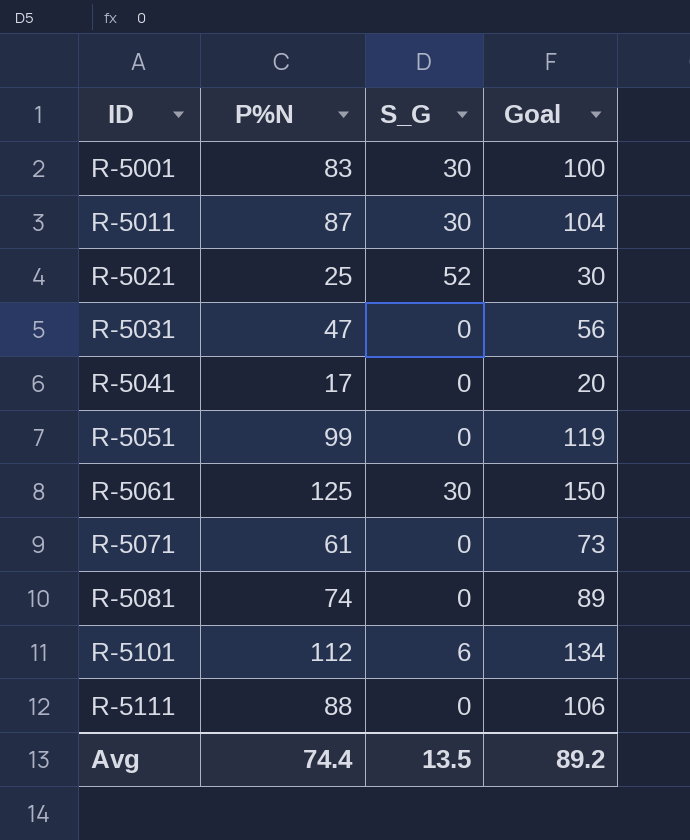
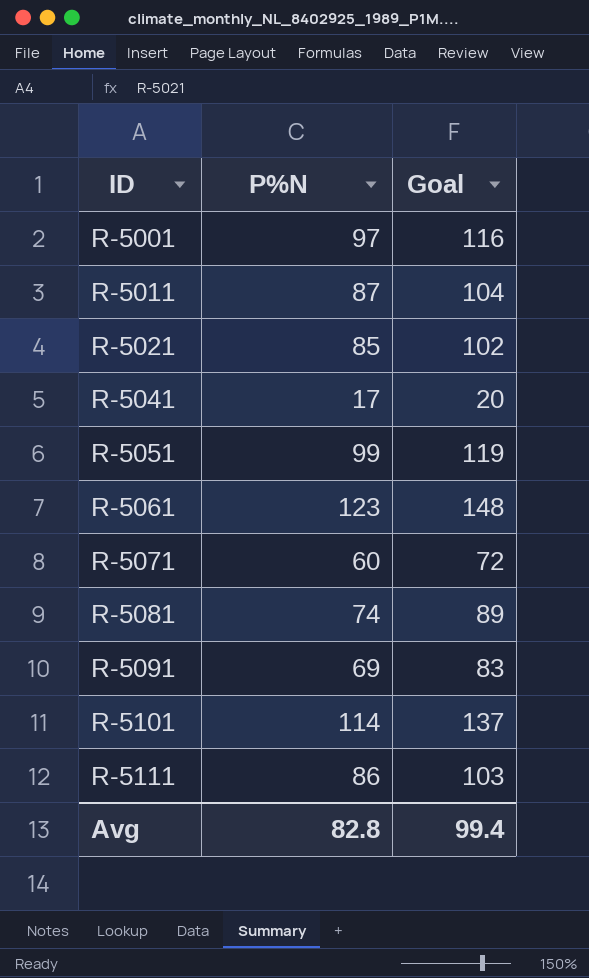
column S_G | position: 3 -> none
row R-5031: 47 | 0 | 56 -> none
R-5001 | P%N: 83 -> 97
R-5001 | Goal: 100 -> 116
R-5021 | P%N: 25 -> 85
R-5021 | Goal: 30 -> 102
R-5061 | P%N: 125 -> 123
R-5061 | Goal: 150 -> 148
R-5071 | P%N: 61 -> 60
R-5071 | Goal: 73 -> 72
row R-5091: none -> 69 | 83
R-5101 | P%N: 112 -> 114
R-5101 | Goal: 134 -> 137
R-5111 | P%N: 88 -> 86
R-5111 | Goal: 106 -> 103
Avg | P%N: 74.4 -> 82.8
Avg | Goal: 89.2 -> 99.4

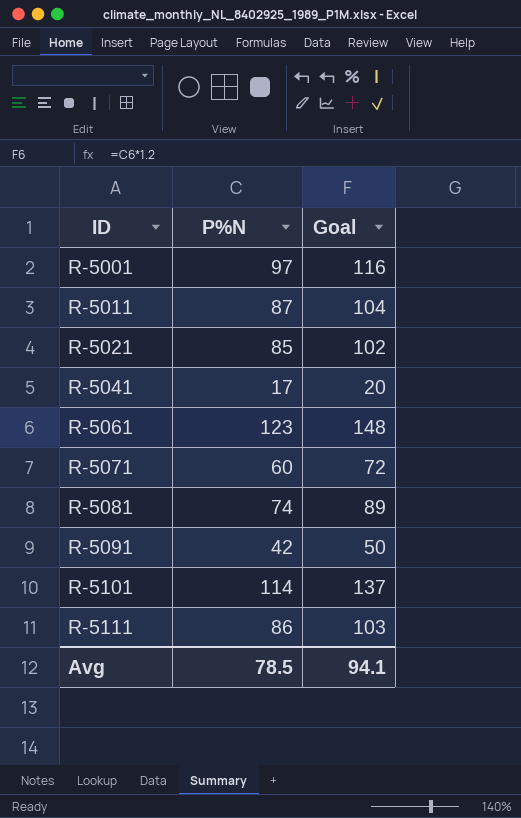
row R-5051: 99 | 119 -> none
R-5091 | P%N: 69 -> 42
R-5091 | Goal: 83 -> 50
Avg | P%N: 82.8 -> 78.5
Avg | Goal: 99.4 -> 94.1

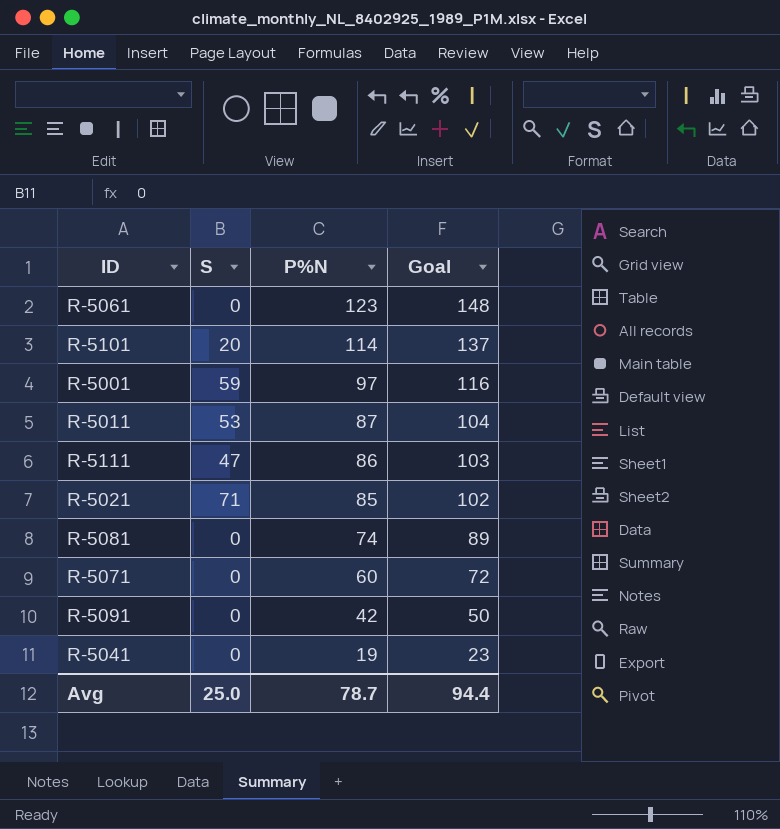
row order: ID ascending -> P%N descending
column S | position: none -> 2
R-5041 | P%N: 17 -> 19
R-5041 | Goal: 20 -> 23
Avg | P%N: 78.5 -> 78.7
Avg | Goal: 94.1 -> 94.4

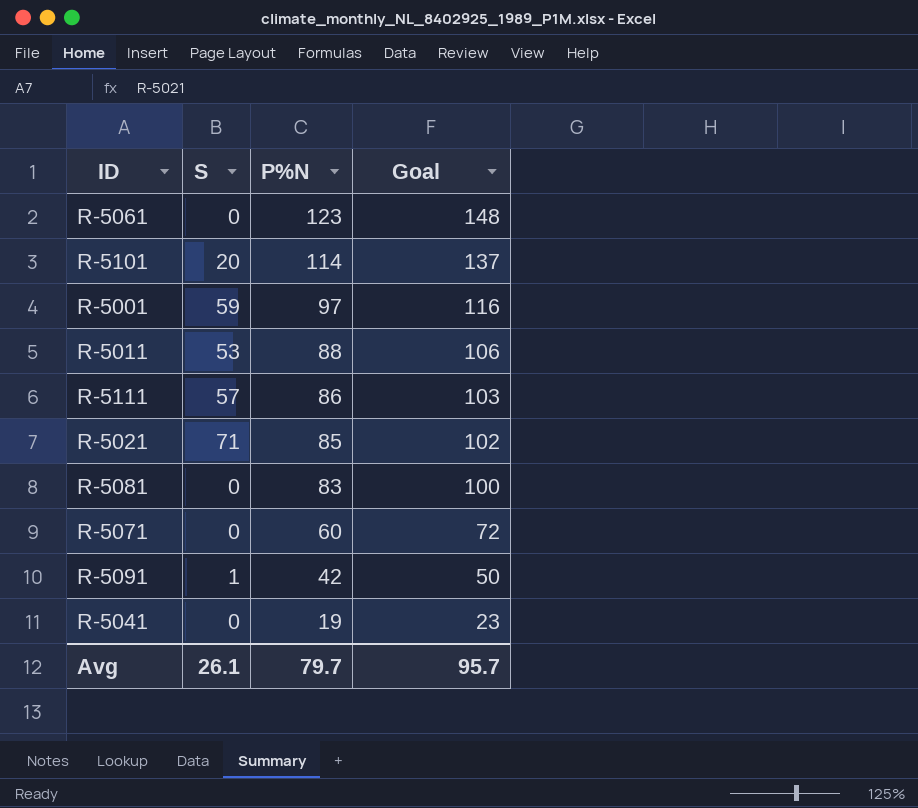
R-5011 | P%N: 87 -> 88
R-5011 | Goal: 104 -> 106
R-5111 | S: 47 -> 57
R-5081 | P%N: 74 -> 83
R-5081 | Goal: 89 -> 100
R-5091 | S: 0 -> 1
Avg | S: 25.0 -> 26.1
Avg | P%N: 78.7 -> 79.7
Avg | Goal: 94.4 -> 95.7

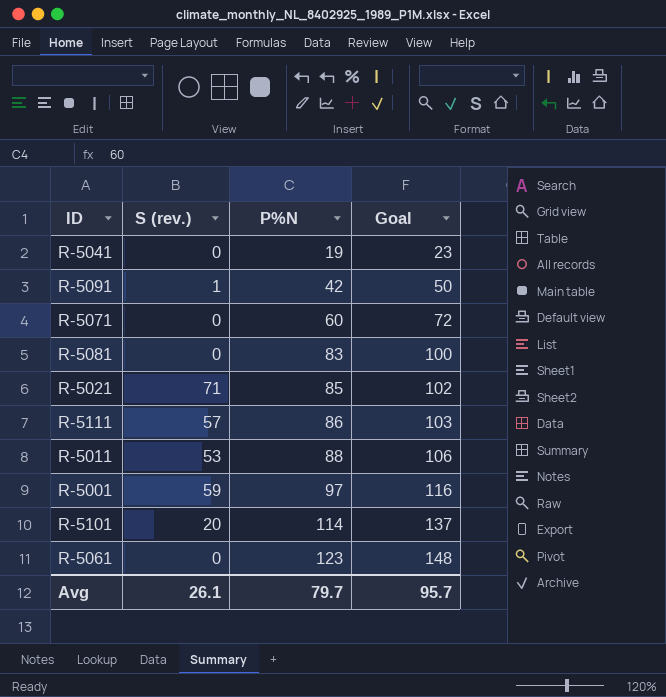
row order: P%N descending -> P%N ascending
column name: S -> S (rev.)

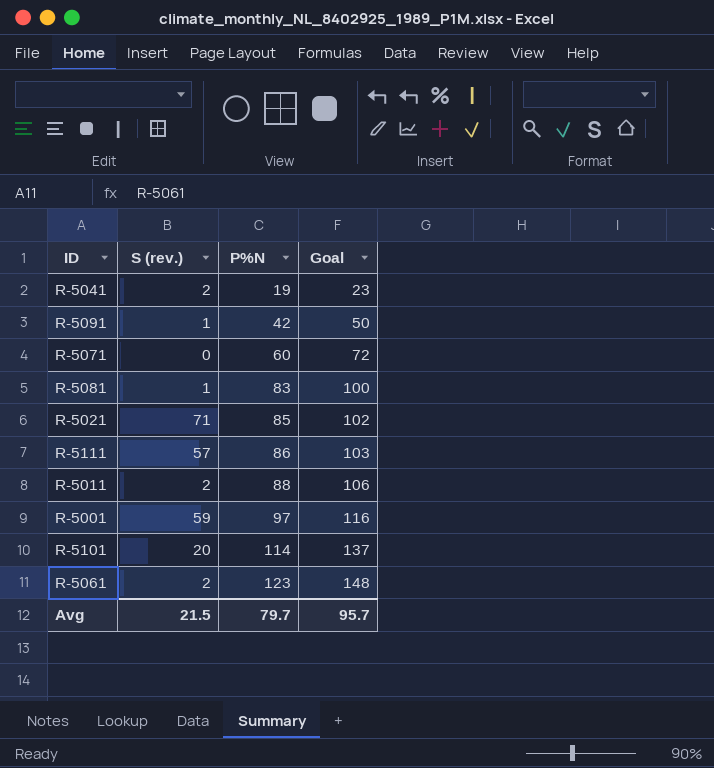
R-5041 | S (rev.): 0 -> 2
R-5081 | S (rev.): 0 -> 1
R-5011 | S (rev.): 53 -> 2
R-5061 | S (rev.): 0 -> 2
Avg | S (rev.): 26.1 -> 21.5

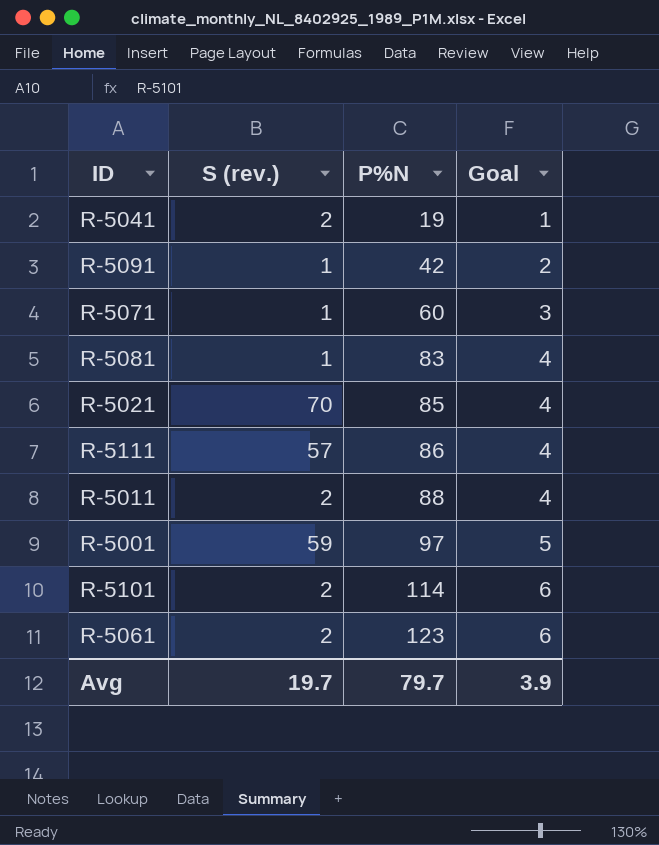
column Goal | formula: [P%N] * 1.2 -> [P%N] * 0.05
R-5071 | S (rev.): 0 -> 1
R-5021 | S (rev.): 71 -> 70
R-5101 | S (rev.): 20 -> 2
Avg | S (rev.): 21.5 -> 19.7
Avg | Goal: 95.7 -> 3.9

